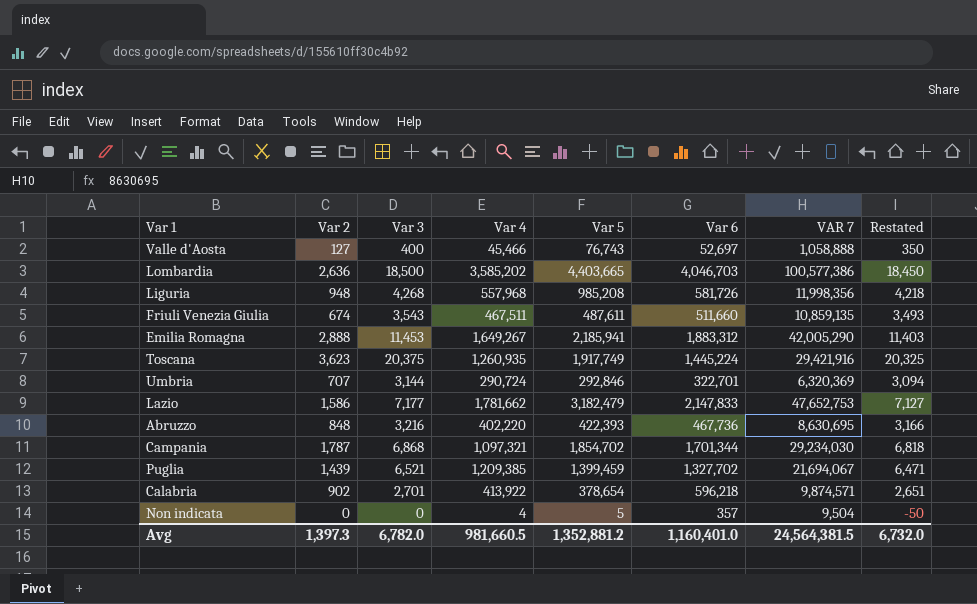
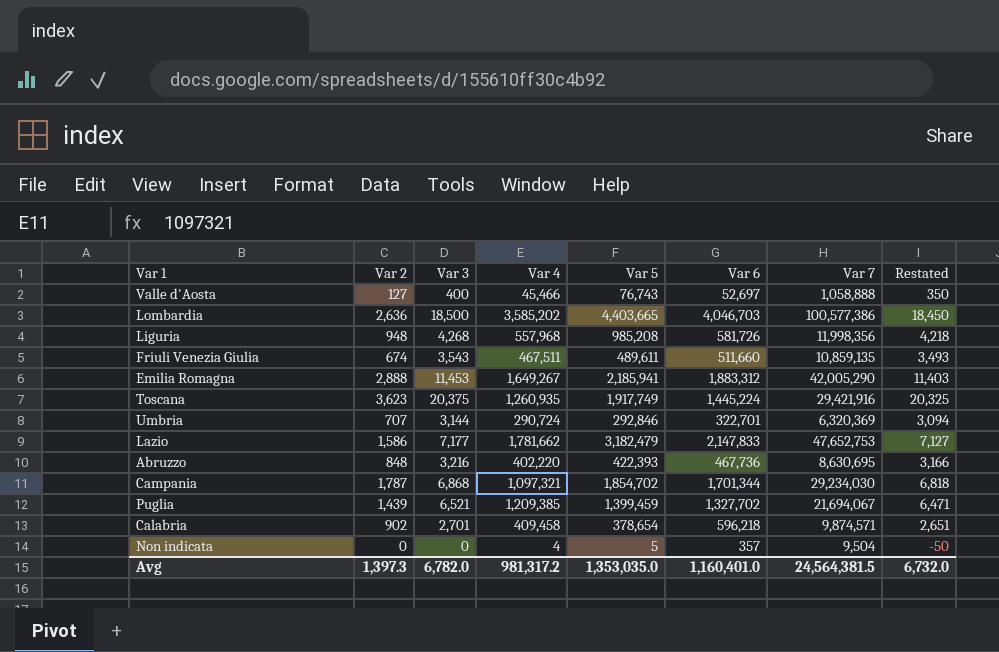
column name: VAR 7 -> Var 7
Friuli Venezia Giulia | Var 5: 487,611 -> 489,611
Calabria | Var 4: 413,922 -> 409,458
Avg | Var 4: 981,660.5 -> 981,317.2
Avg | Var 5: 1,352,881.2 -> 1,353,035.0

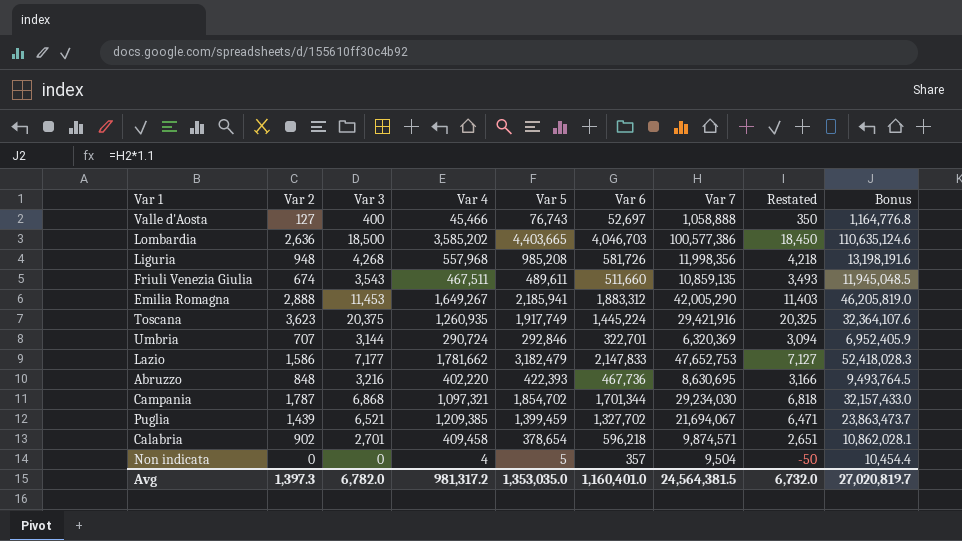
column Bonus | formula: none -> [Var 7] * 1.1

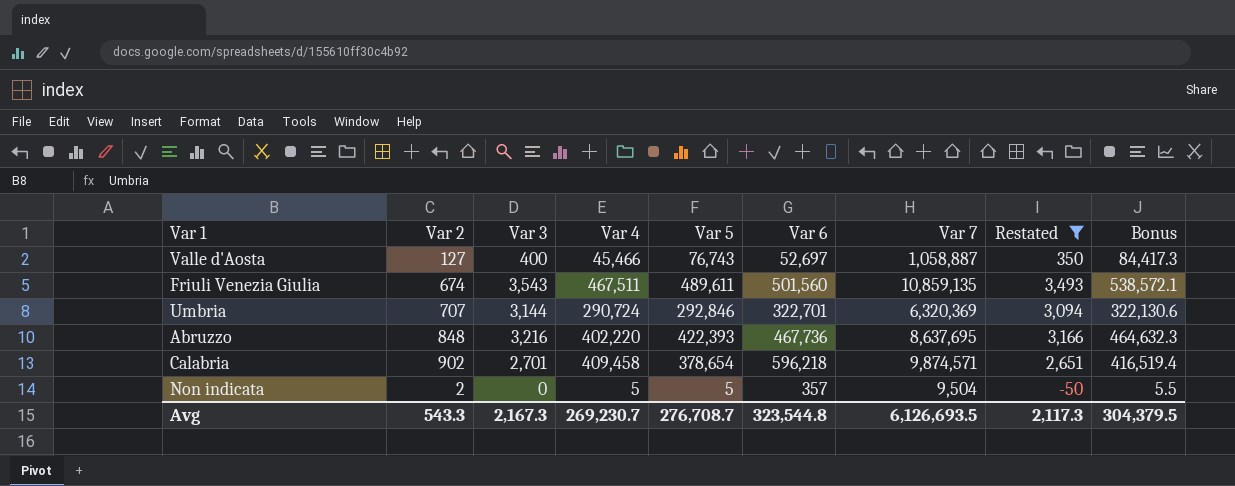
filter: none -> Restated <= 3,493
column Bonus | formula: [Var 7] * 1.1 -> [Var 5] * 1.1
Valle d'Aosta | Var 7: 1,058,888 -> 1,058,887
Friuli Venezia Giulia | Var 6: 511,660 -> 501,560
Abruzzo | Var 7: 8,630,695 -> 8,637,695
Non indicata | Var 2: 0 -> 2
Non indicata | Var 4: 4 -> 5
Avg | Var 2: 1,397.3 -> 543.3
Avg | Var 3: 6,782.0 -> 2,167.3
Avg | Var 4: 981,317.2 -> 269,230.7
Avg | Var 5: 1,353,035.0 -> 276,708.7
Avg | Var 6: 1,160,401.0 -> 323,544.8
Avg | Var 7: 24,564,381.5 -> 6,126,693.5
Avg | Restated: 6,732.0 -> 2,117.3
Avg | Bonus: 27,020,819.7 -> 304,379.5

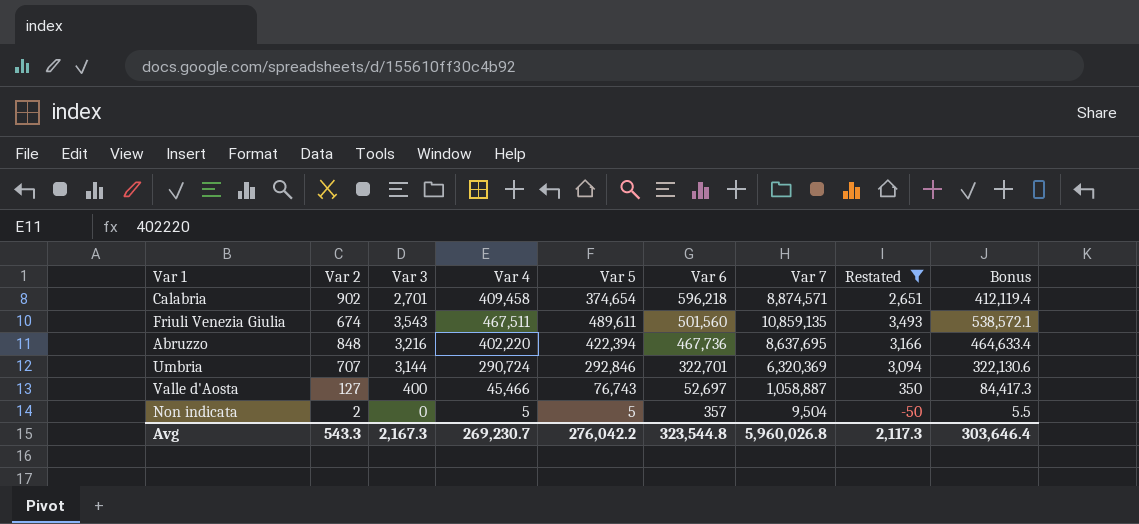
row order: none -> Var 6 descending
Calabria | Var 5: 378,654 -> 374,654
Calabria | Var 7: 9,874,571 -> 8,874,571
Calabria | Bonus: 416,519.4 -> 412,119.4
Abruzzo | Var 5: 422,393 -> 422,394
Abruzzo | Bonus: 464,632.3 -> 464,633.4
Avg | Var 5: 276,708.7 -> 276,042.2
Avg | Var 7: 6,126,693.5 -> 5,960,026.8
Avg | Bonus: 304,379.5 -> 303,646.4

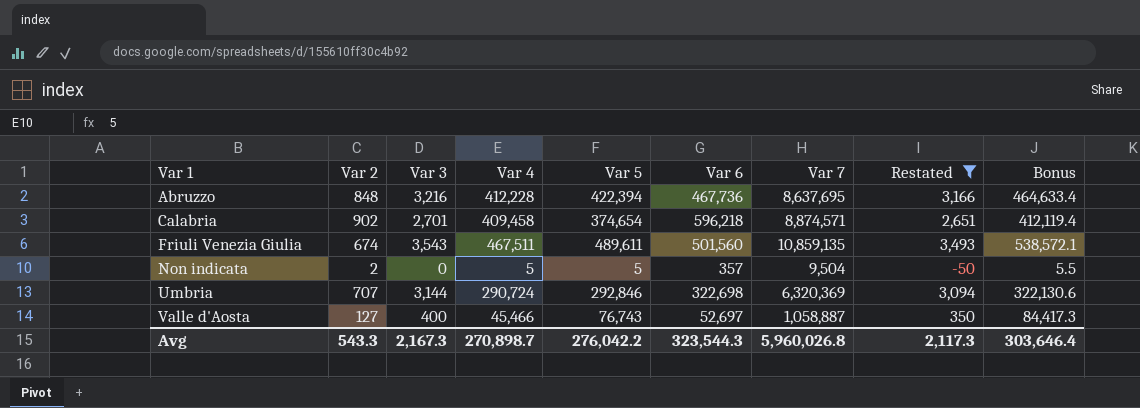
row order: Var 6 descending -> Var 1 ascending
Abruzzo | Var 4: 402,220 -> 412,228
Umbria | Var 6: 322,701 -> 322,698
Avg | Var 4: 269,230.7 -> 270,898.7
Avg | Var 6: 323,544.8 -> 323,544.3

